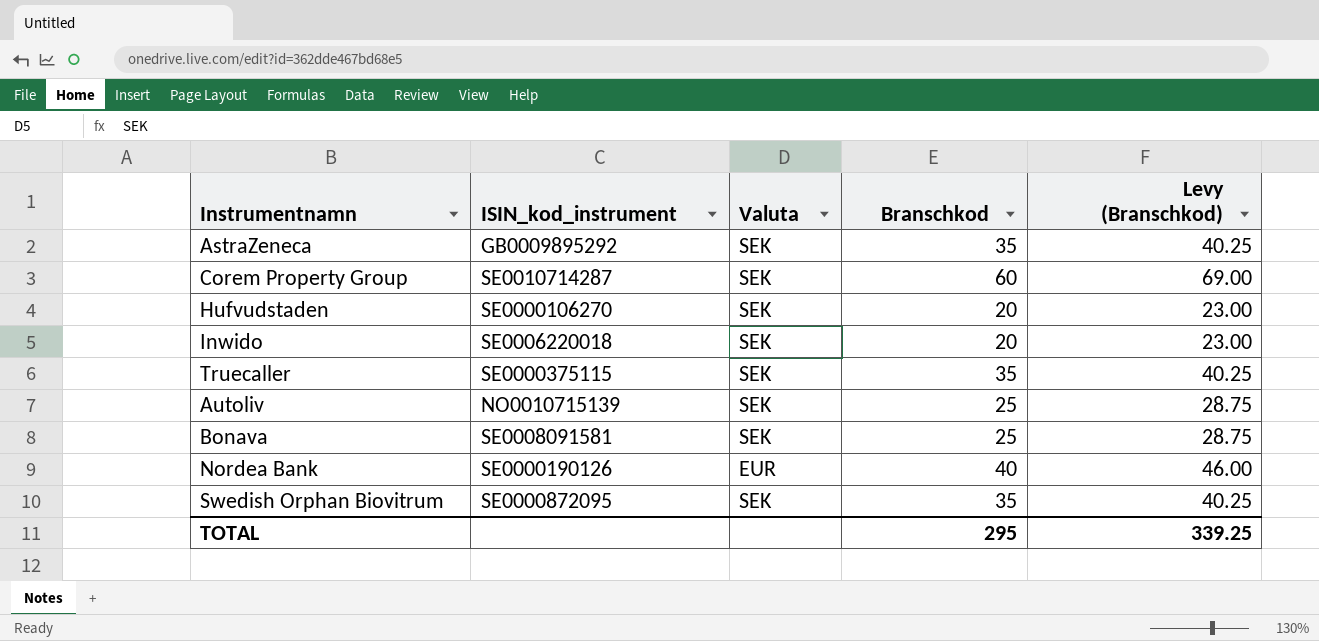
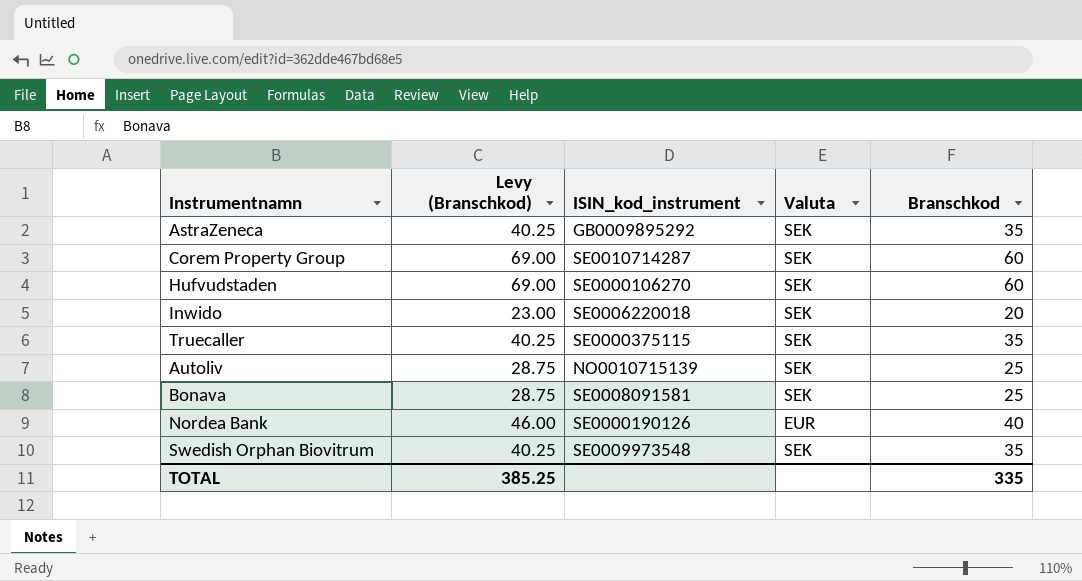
column Levy (Branschkod) | position: 5 -> 2
Hufvudstaden | Levy (Branschkod): 23.00 -> 69.00
Hufvudstaden | Branschkod: 20 -> 60
Swedish Orphan Biovitrum | ISIN_kod_instrument: SE0000872095 -> SE0009973548
TOTAL | Levy (Branschkod): 339.25 -> 385.25
TOTAL | Branschkod: 295 -> 335

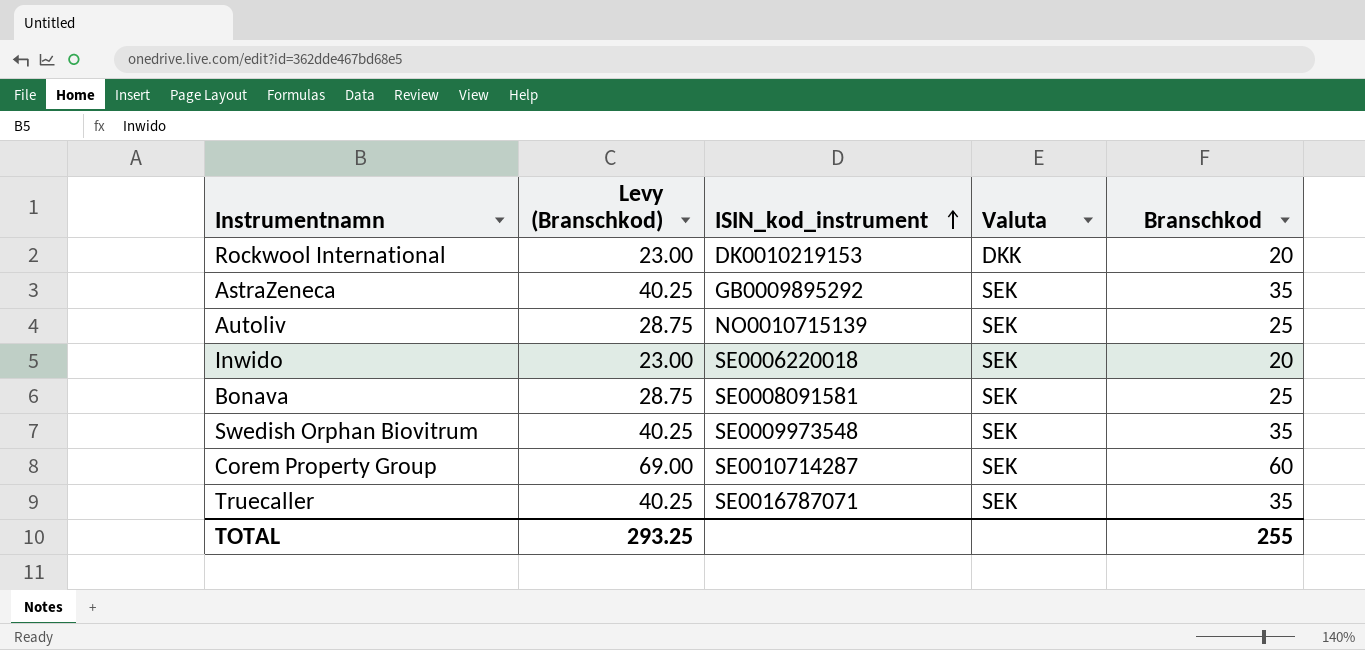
row order: none -> ISIN_kod_instrument ascending
row Hufvudstaden: 69.00 | SE0000106270 | SEK | 60 -> none
row Nordea Bank: 46.00 | SE0000190126 | EUR | 40 -> none
row Rockwool International: none -> 23.00 | DK0010219153 | DKK | 20
Truecaller | ISIN_kod_instrument: SE0000375115 -> SE0016787071
TOTAL | Levy (Branschkod): 385.25 -> 293.25
TOTAL | Branschkod: 335 -> 255

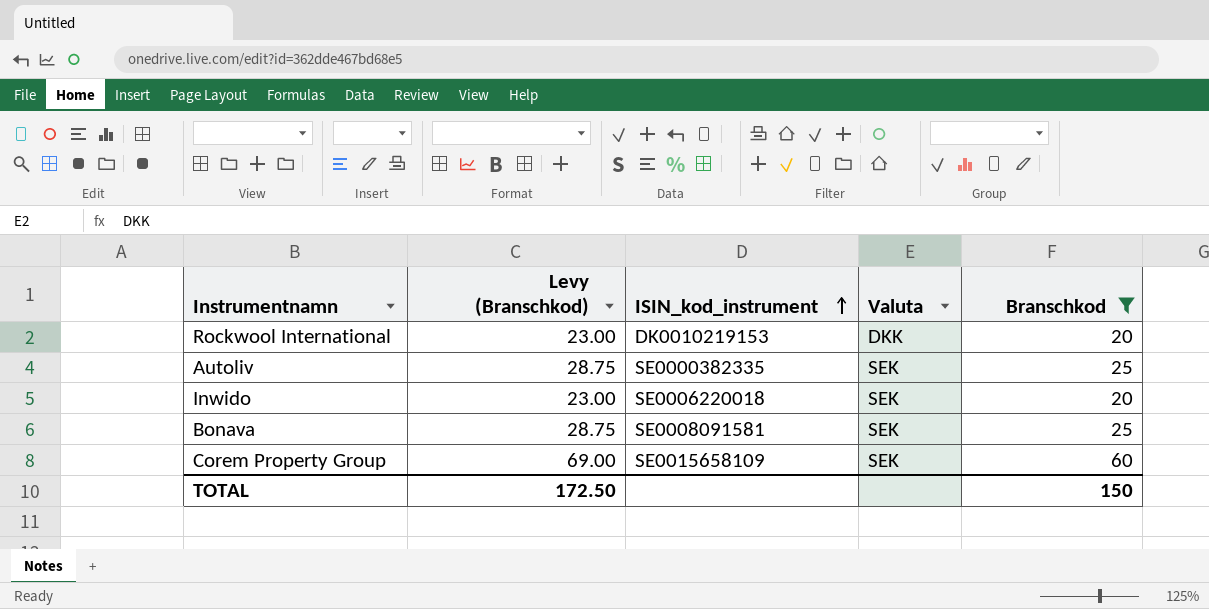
filter: none -> Branschkod != 35
Autoliv | ISIN_kod_instrument: NO0010715139 -> SE0000382335
Corem Property Group | ISIN_kod_instrument: SE0010714287 -> SE0015658109
TOTAL | Levy (Branschkod): 293.25 -> 172.50
TOTAL | Branschkod: 255 -> 150

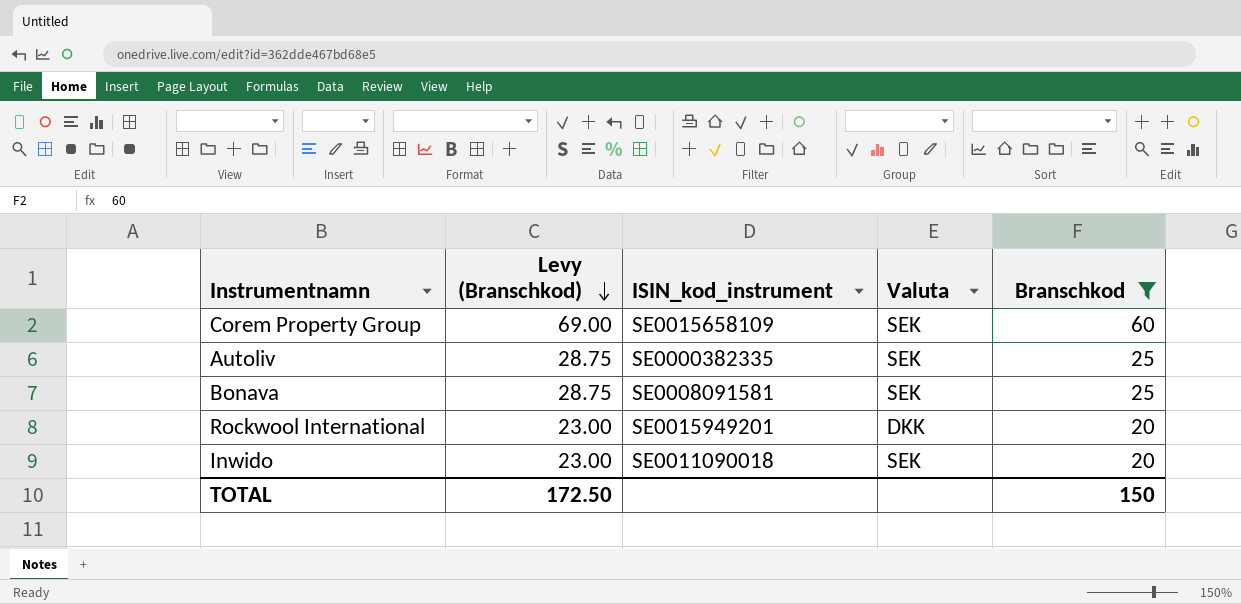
row order: ISIN_kod_instrument ascending -> Levy (Branschkod) descending
Rockwool International | ISIN_kod_instrument: DK0010219153 -> SE0015949201
Inwido | ISIN_kod_instrument: SE0006220018 -> SE0011090018

